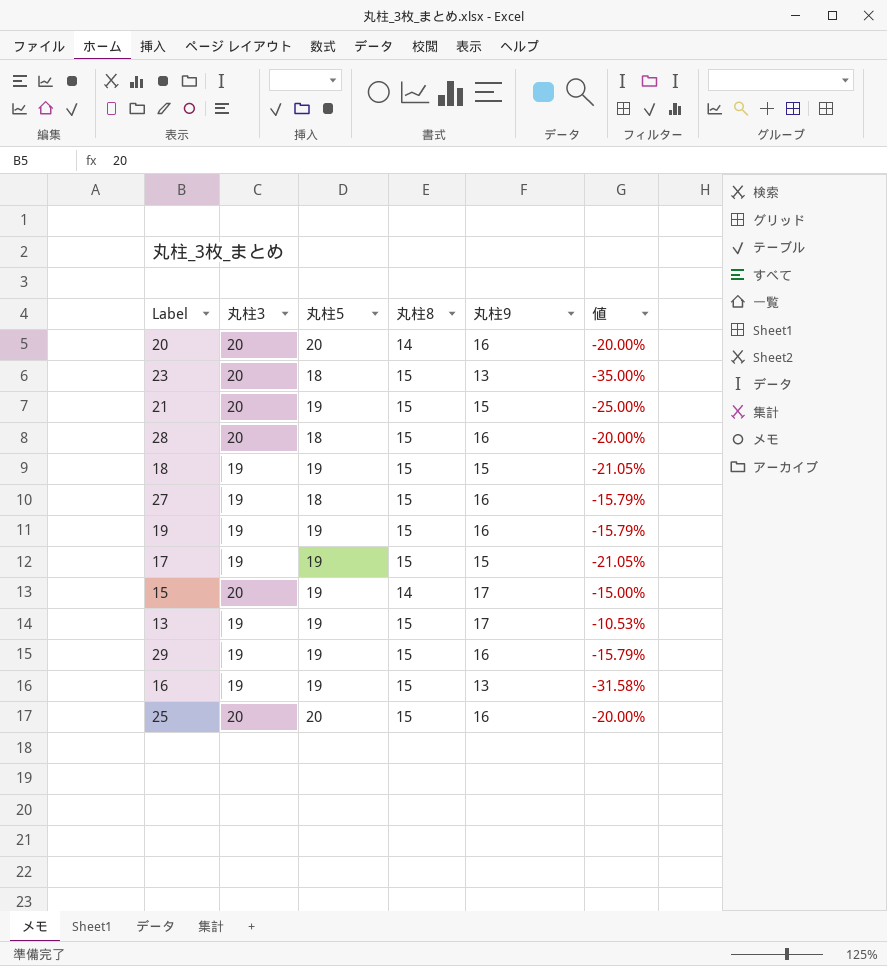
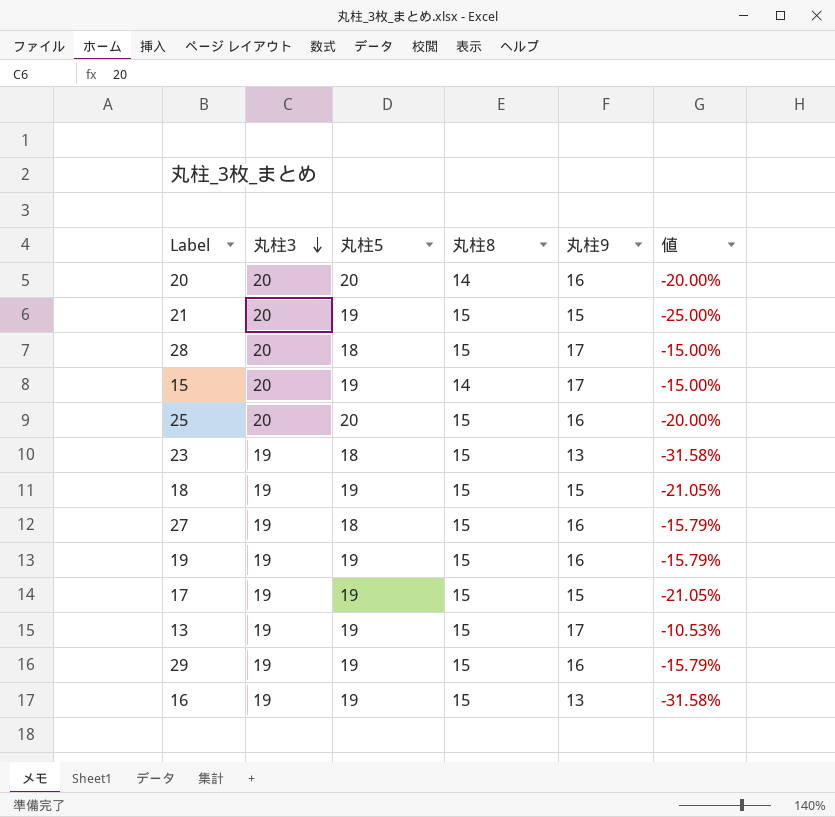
row order: none -> 丸柱3 descending
28 | 丸柱9: 16 -> 17
28 | 値: -20.00% -> -15.00%
23 | 丸柱3: 20 -> 19
23 | 値: -35.00% -> -31.58%

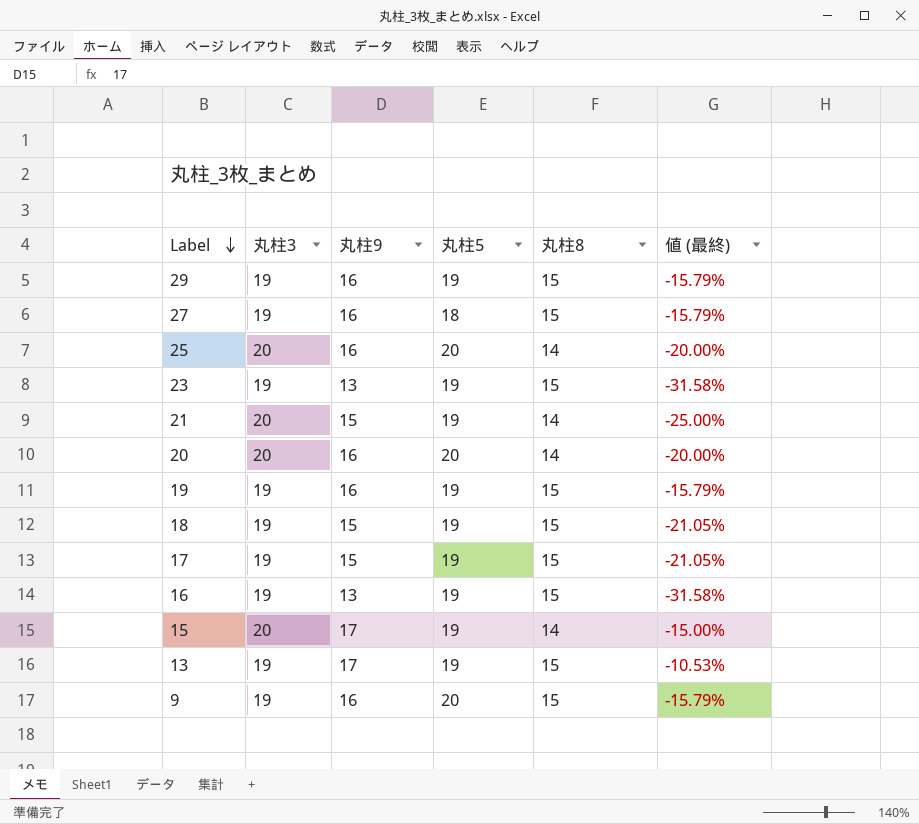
row order: 丸柱3 descending -> Label descending
column 丸柱9 | position: 5 -> 3
column name: 値 -> 値 (最終)
row 28: 20 | 18 | 15 | 17 | -15.00% -> none
25 | 丸柱8: 15 -> 14
23 | 丸柱5: 18 -> 19
21 | 丸柱8: 15 -> 14
row 9: none -> 19 | 16 | 20 | 15 | -15.79%

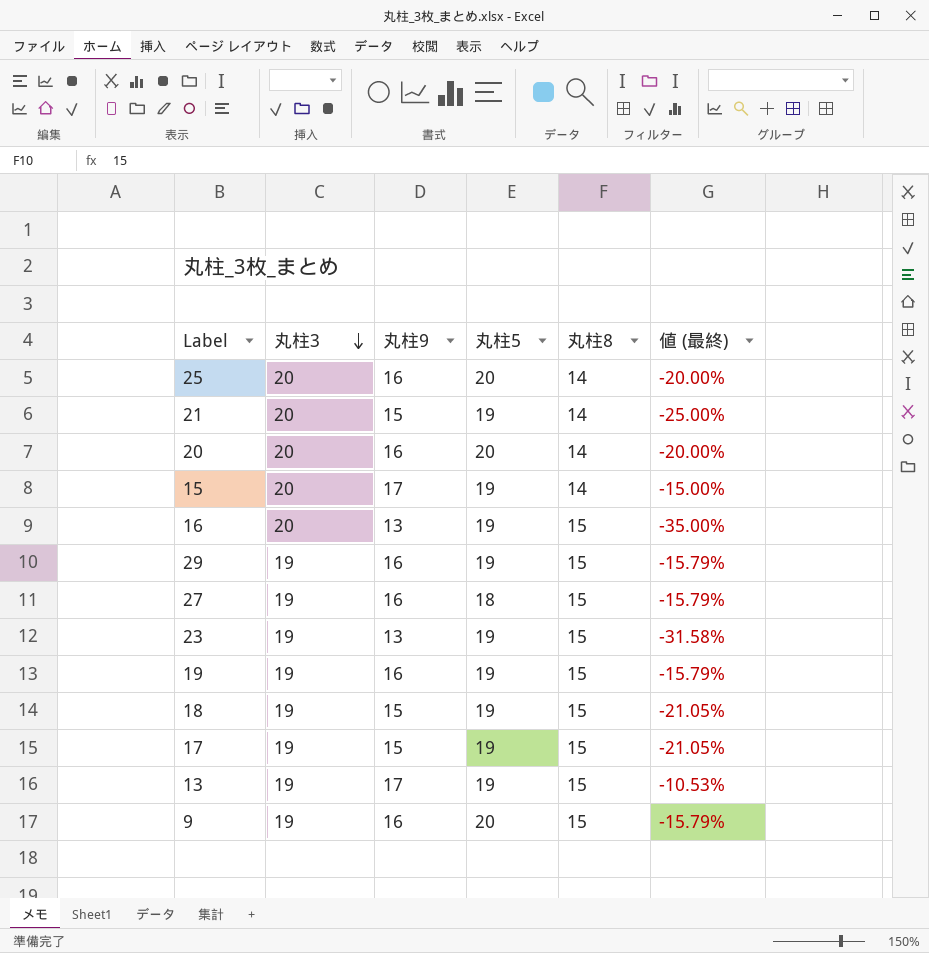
row order: Label descending -> 丸柱3 descending
16 | 丸柱3: 19 -> 20
16 | 値 (最終): -31.58% -> -35.00%

